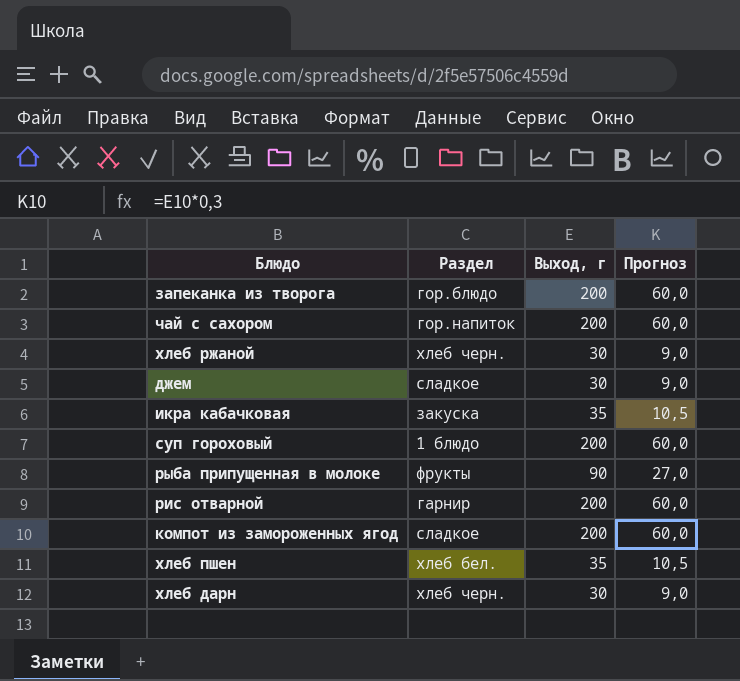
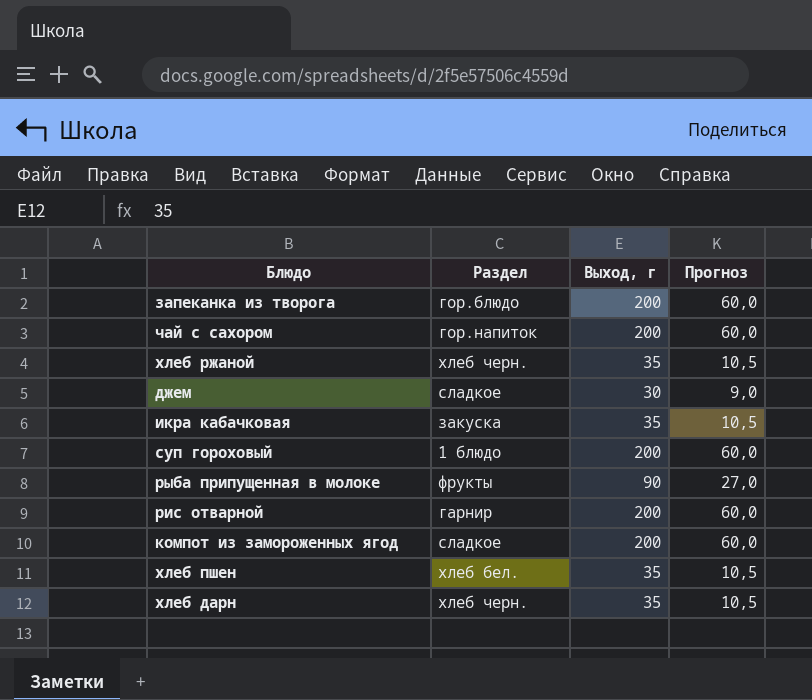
хлеб ржаной | Выход, г: 30 -> 35
хлеб ржаной | Прогноз: 9,0 -> 10,5
хлеб дарн | Выход, г: 30 -> 35
хлеб дарн | Прогноз: 9,0 -> 10,5

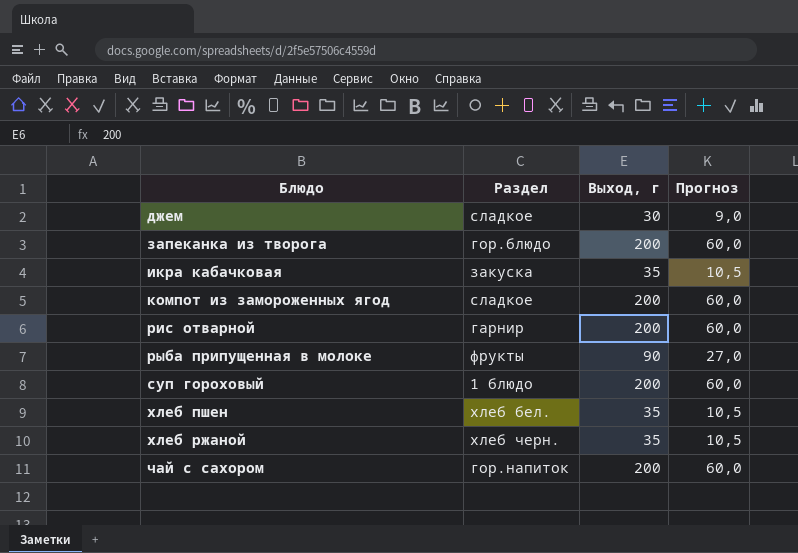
row order: none -> Блюдо ascending
row хлеб дарн: хлеб черн. | 35 | 10,5 -> none

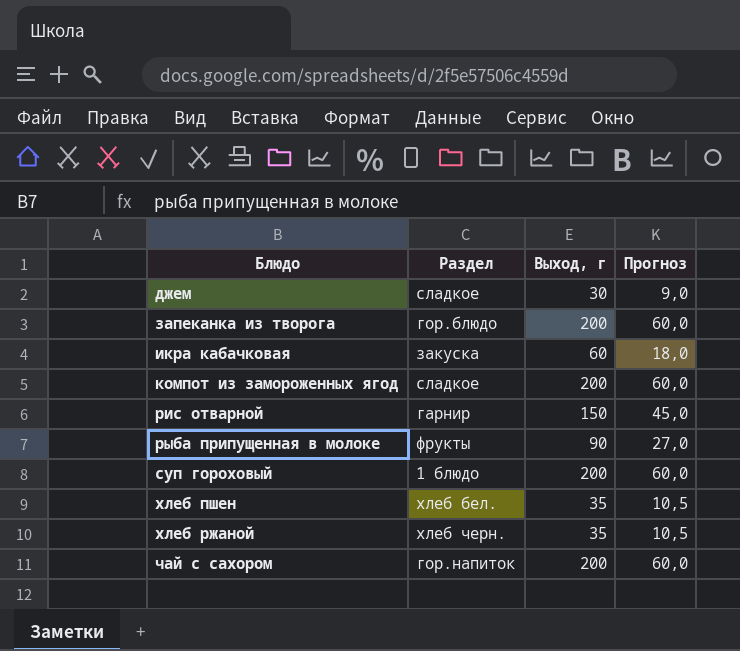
икра кабачковая | Выход, г: 35 -> 60
икра кабачковая | Прогноз: 10,5 -> 18,0
рис отварной | Выход, г: 200 -> 150
рис отварной | Прогноз: 60,0 -> 45,0

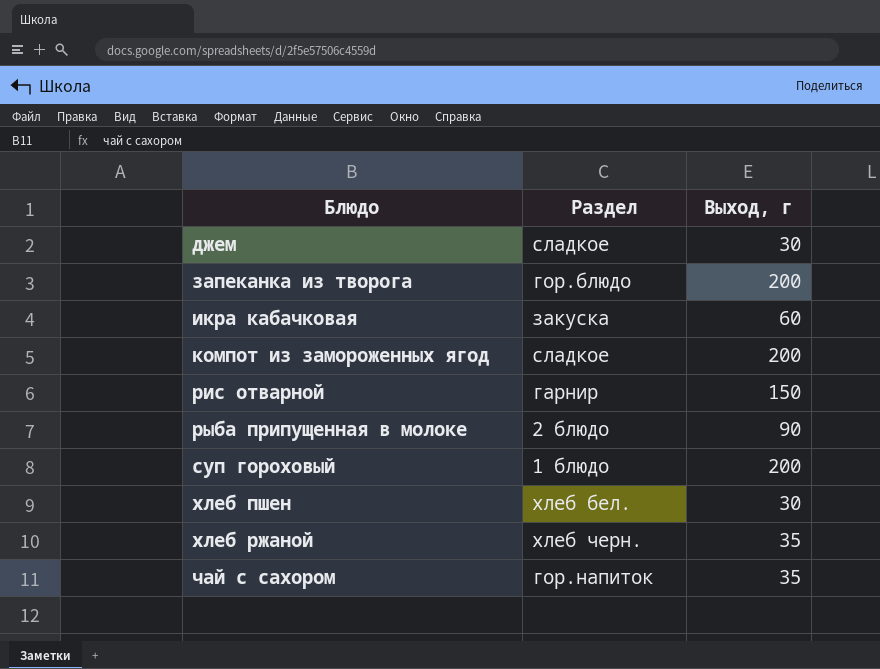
column Прогноз | formula: [Выход, г] * 0,3 -> none
рыба припущенная в молоке | Раздел: фрукты -> 2 блюдо
хлеб пшен | Выход, г: 35 -> 30
чай с сахором | Выход, г: 200 -> 35

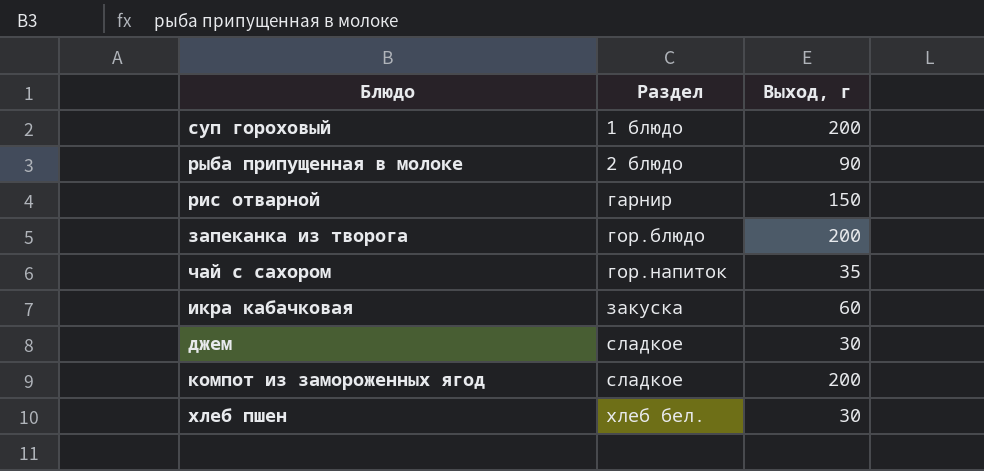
row order: Блюдо ascending -> Раздел ascending
row хлеб ржаной: хлеб черн. | 35 -> none

